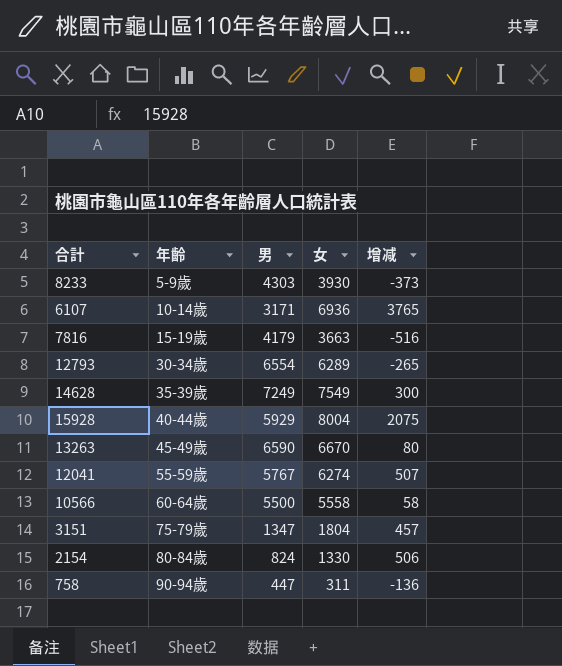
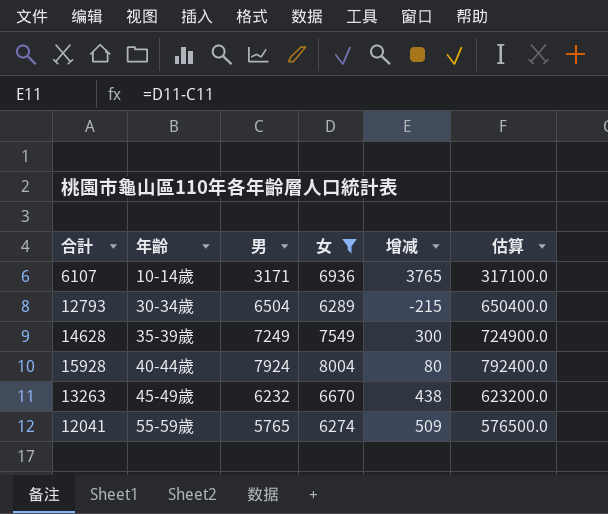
filter: none -> 女 >= 6274
column 估算 | formula: none -> [男] * 100
12793 | 男: 6554 -> 6504
12793 | 增减: -265 -> -215
15928 | 男: 5929 -> 7924
15928 | 增减: 2075 -> 80
13263 | 男: 6590 -> 6232
13263 | 增减: 80 -> 438
12041 | 男: 5767 -> 5765
12041 | 增减: 507 -> 509

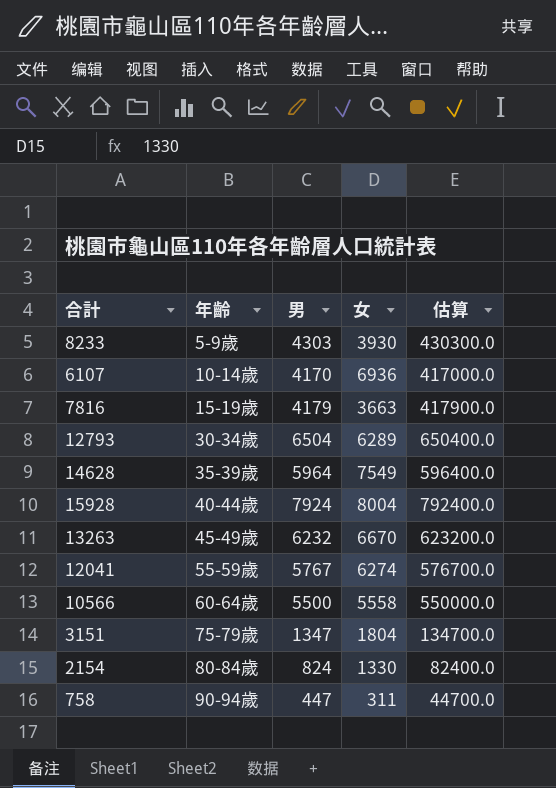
filter: 女 >= 6274 -> none
column 增减 | formula: [女] - [男] -> none
6107 | 男: 3171 -> 4170
6107 | 估算: 317100.0 -> 417000.0
14628 | 男: 7249 -> 5964
14628 | 估算: 724900.0 -> 596400.0
12041 | 男: 5765 -> 5767
12041 | 估算: 576500.0 -> 576700.0

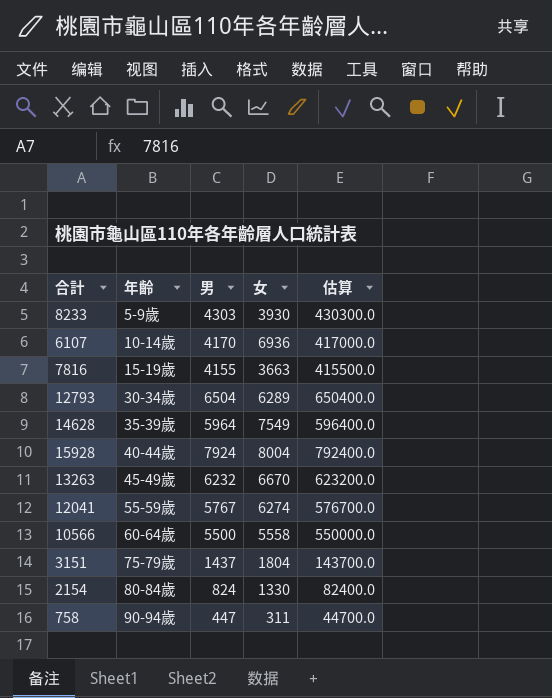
7816 | 男: 4179 -> 4155
7816 | 估算: 417900.0 -> 415500.0
3151 | 男: 1347 -> 1437
3151 | 估算: 134700.0 -> 143700.0

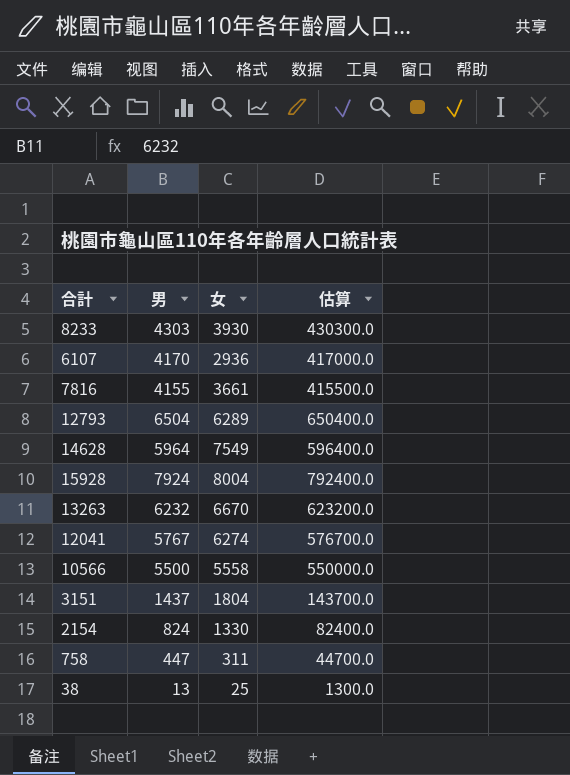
column 年齡 | position: 2 -> none
6107 | 女: 6936 -> 2936
7816 | 女: 3663 -> 3661
row 38: none -> 13 | 25 | 1300.0

